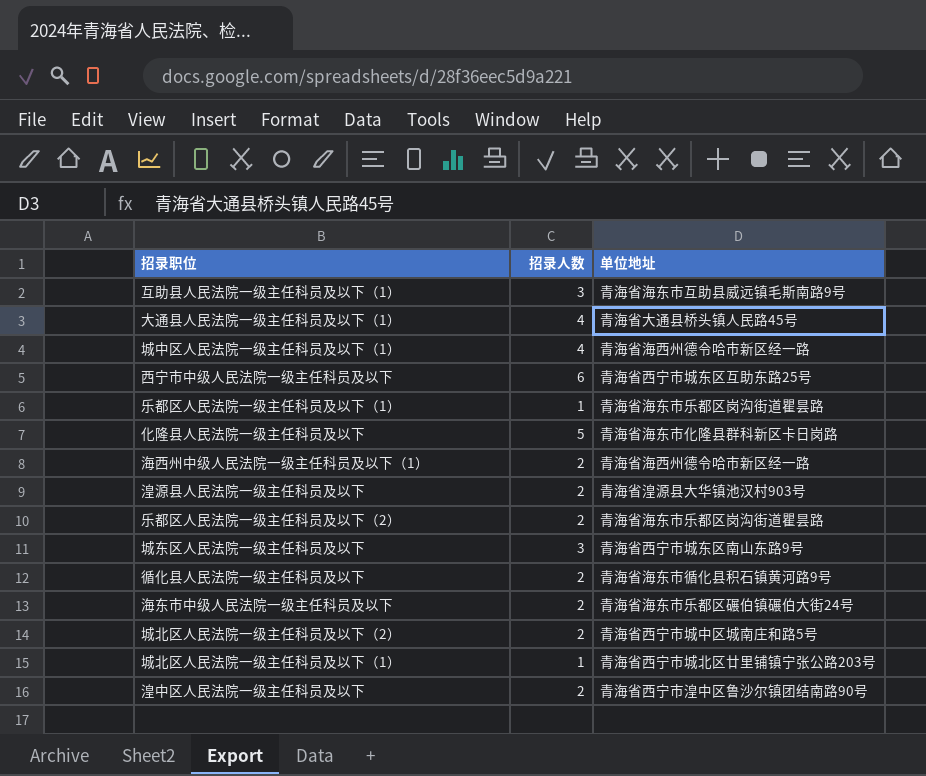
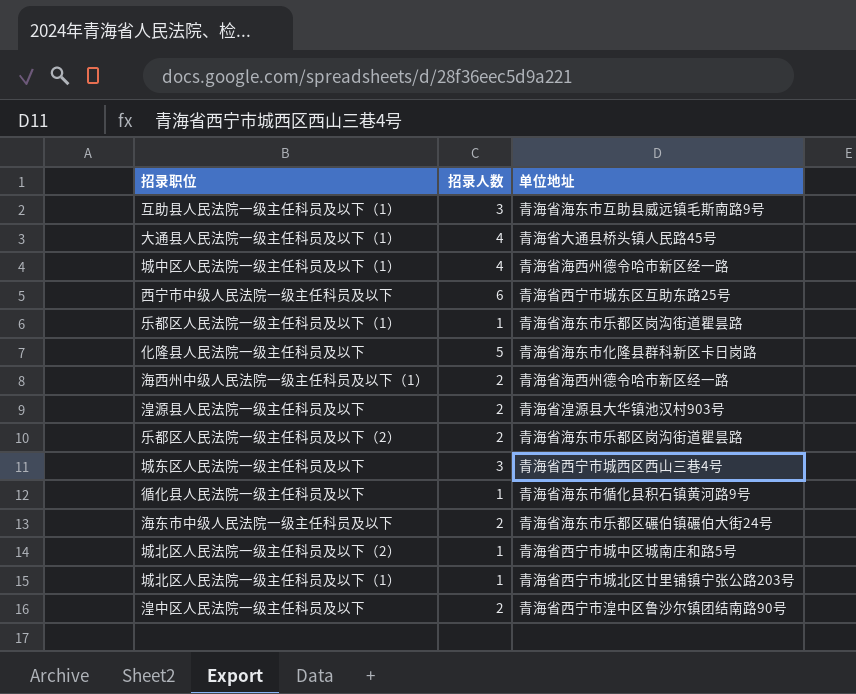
城东区人民法院一级主任科员及以下 | 单位地址: 青海省西宁市城东区南山东路9号 -> 青海省西宁市城西区西山三巷4号
循化县人民法院一级主任科员及以下 | 招录人数: 2 -> 1
城北区人民法院一级主任科员及以下（2） | 招录人数: 2 -> 1

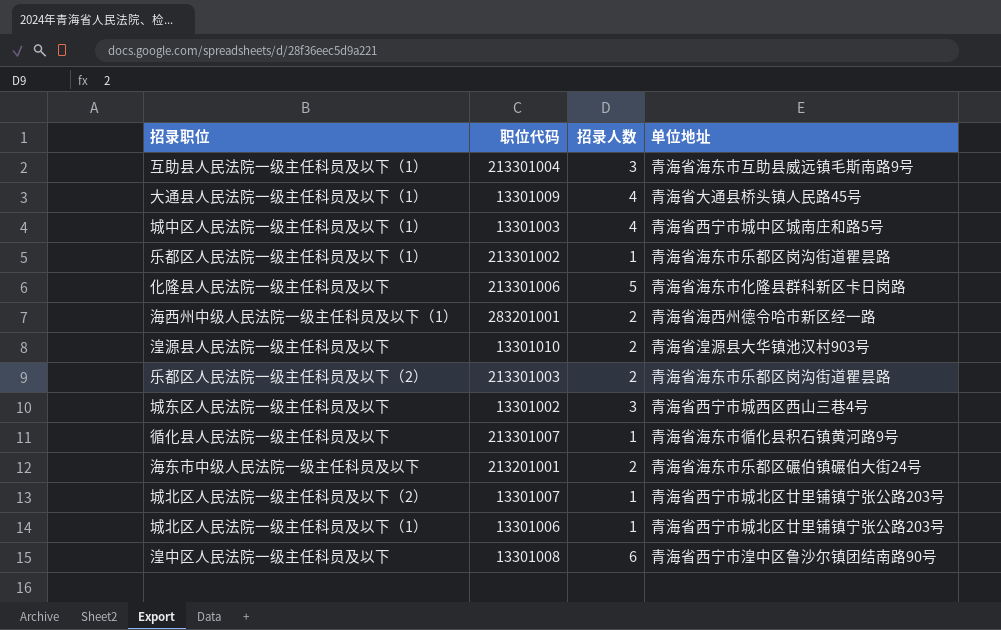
column 职位代码 | position: none -> 2
row 西宁市中级人民法院一级主任科员及以下: 6 | 青海省西宁市城东区互助东路25号 -> none
城中区人民法院一级主任科员及以下（1） | 单位地址: 青海省海西州德令哈市新区经一路 -> 青海省西宁市城中区城南庄和路5号
城北区人民法院一级主任科员及以下（2） | 单位地址: 青海省西宁市城中区城南庄和路5号 -> 青海省西宁市城北区廿里铺镇宁张公路203号
湟中区人民法院一级主任科员及以下 | 招录人数: 2 -> 6

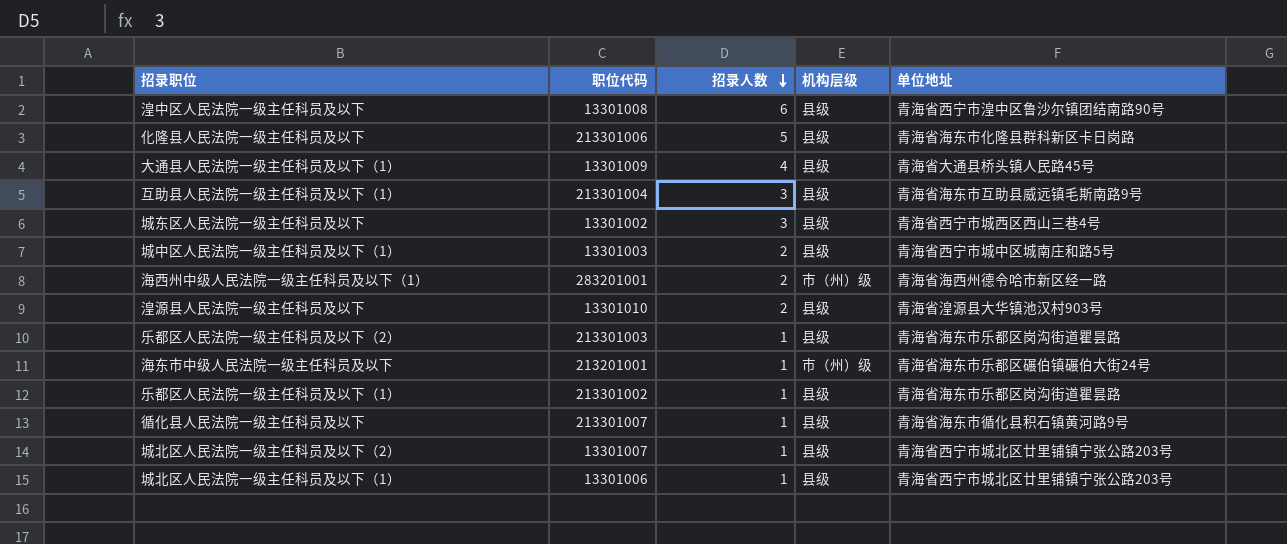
row order: none -> 招录人数 descending
column 机构层级 | position: none -> 4
城中区人民法院一级主任科员及以下（1） | 招录人数: 4 -> 2
乐都区人民法院一级主任科员及以下（2） | 招录人数: 2 -> 1
海东市中级人民法院一级主任科员及以下 | 招录人数: 2 -> 1

